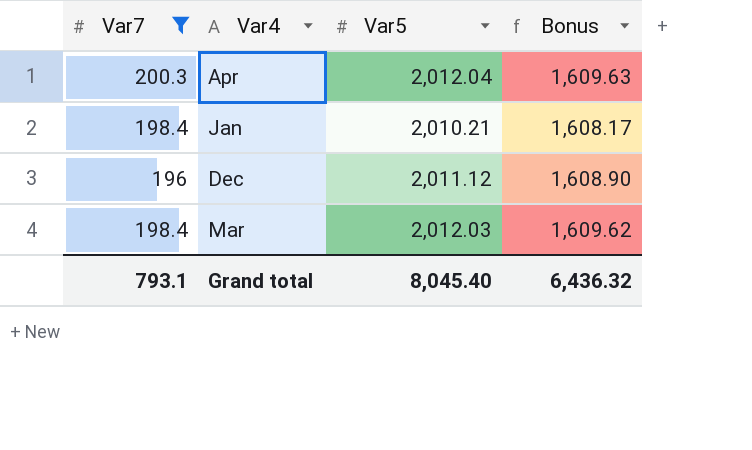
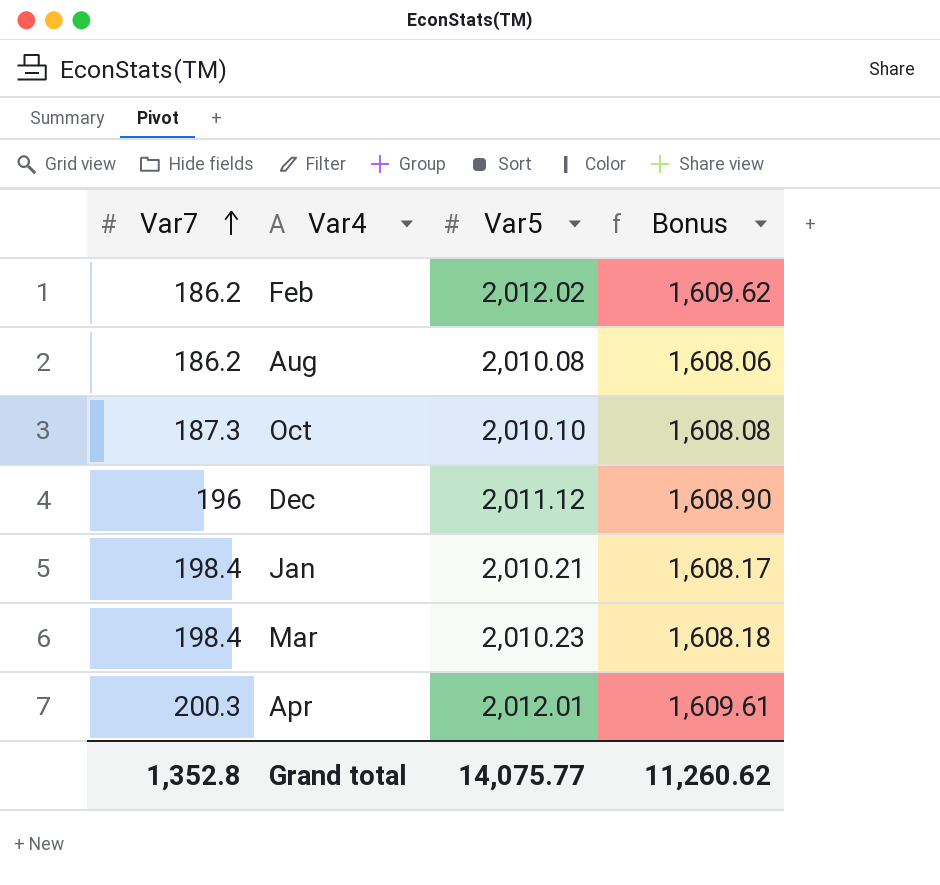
filter: Var7 >= 196 -> none
row order: none -> Var7 ascending
Mar | Var5: 2,012.03 -> 2,010.23
Mar | Bonus: 1,609.62 -> 1,608.18
Apr | Var5: 2,012.04 -> 2,012.01
Apr | Bonus: 1,609.63 -> 1,609.61
Grand total | Var7: 793.1 -> 1,352.8
Grand total | Var5: 8,045.40 -> 14,075.77
Grand total | Bonus: 6,436.32 -> 11,260.62

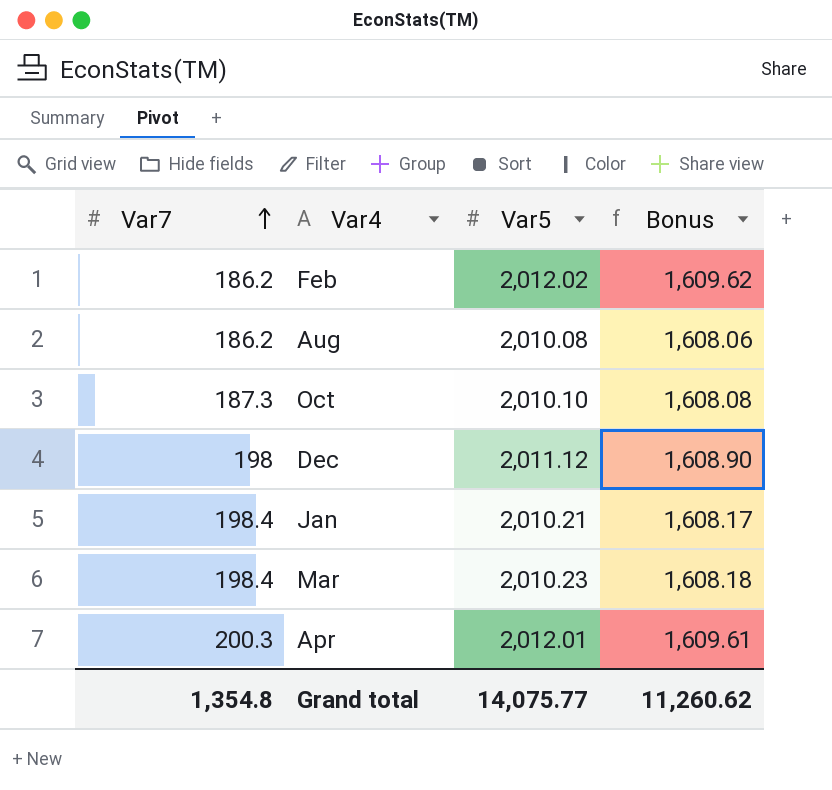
Dec | Var7: 196 -> 198
Grand total | Var7: 1,352.8 -> 1,354.8

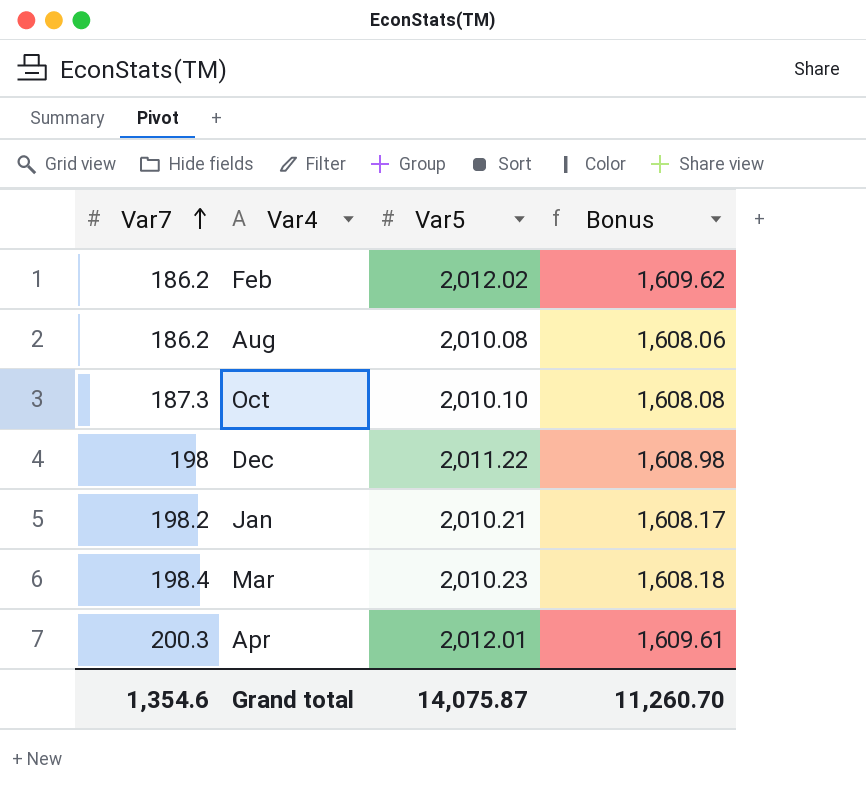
Dec | Var5: 2,011.12 -> 2,011.22
Dec | Bonus: 1,608.90 -> 1,608.98
Jan | Var7: 198.4 -> 198.2
Grand total | Var7: 1,354.8 -> 1,354.6
Grand total | Var5: 14,075.77 -> 14,075.87
Grand total | Bonus: 11,260.62 -> 11,260.70

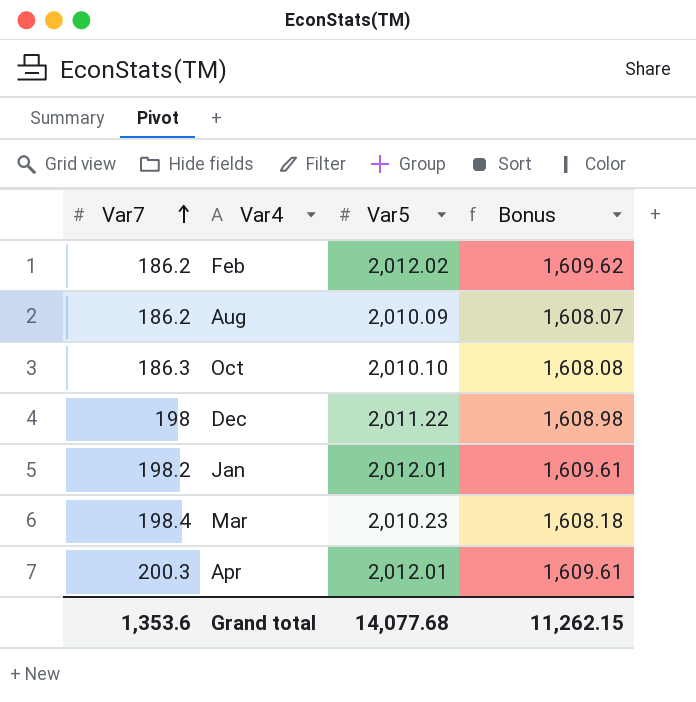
Aug | Var5: 2,010.08 -> 2,010.09
Aug | Bonus: 1,608.06 -> 1,608.07
Oct | Var7: 187.3 -> 186.3
Jan | Var5: 2,010.21 -> 2,012.01
Jan | Bonus: 1,608.17 -> 1,609.61
Grand total | Var7: 1,354.6 -> 1,353.6
Grand total | Var5: 14,075.87 -> 14,077.68
Grand total | Bonus: 11,260.70 -> 11,262.15

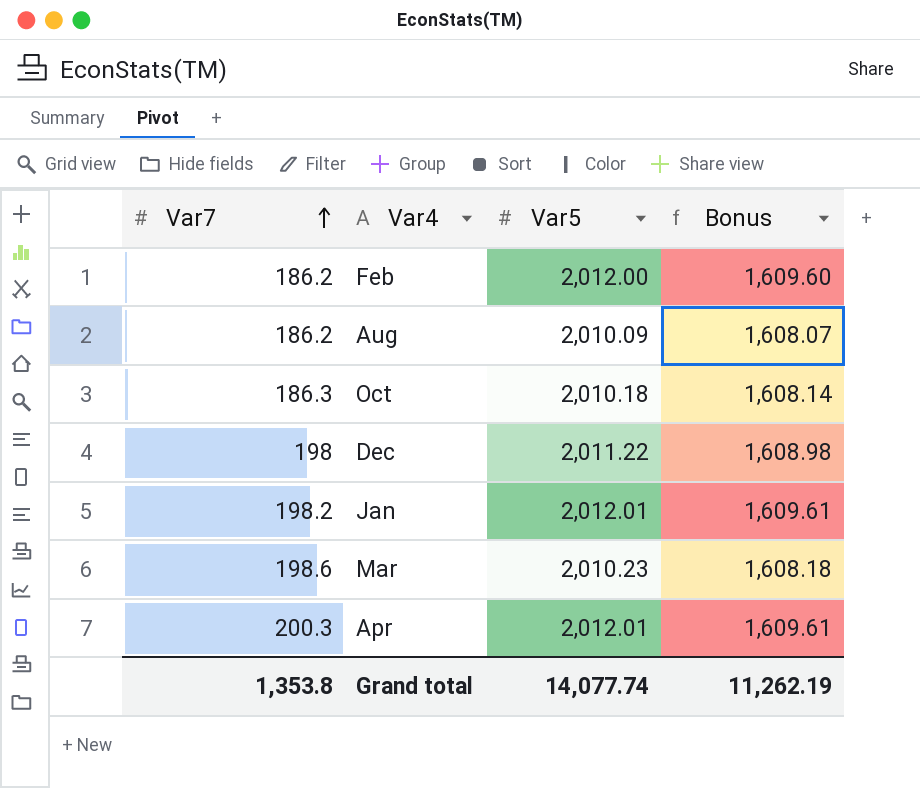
Feb | Var5: 2,012.02 -> 2,012.00
Feb | Bonus: 1,609.62 -> 1,609.60
Oct | Var5: 2,010.10 -> 2,010.18
Oct | Bonus: 1,608.08 -> 1,608.14
Mar | Var7: 198.4 -> 198.6
Grand total | Var7: 1,353.6 -> 1,353.8
Grand total | Var5: 14,077.68 -> 14,077.74
Grand total | Bonus: 11,262.15 -> 11,262.19

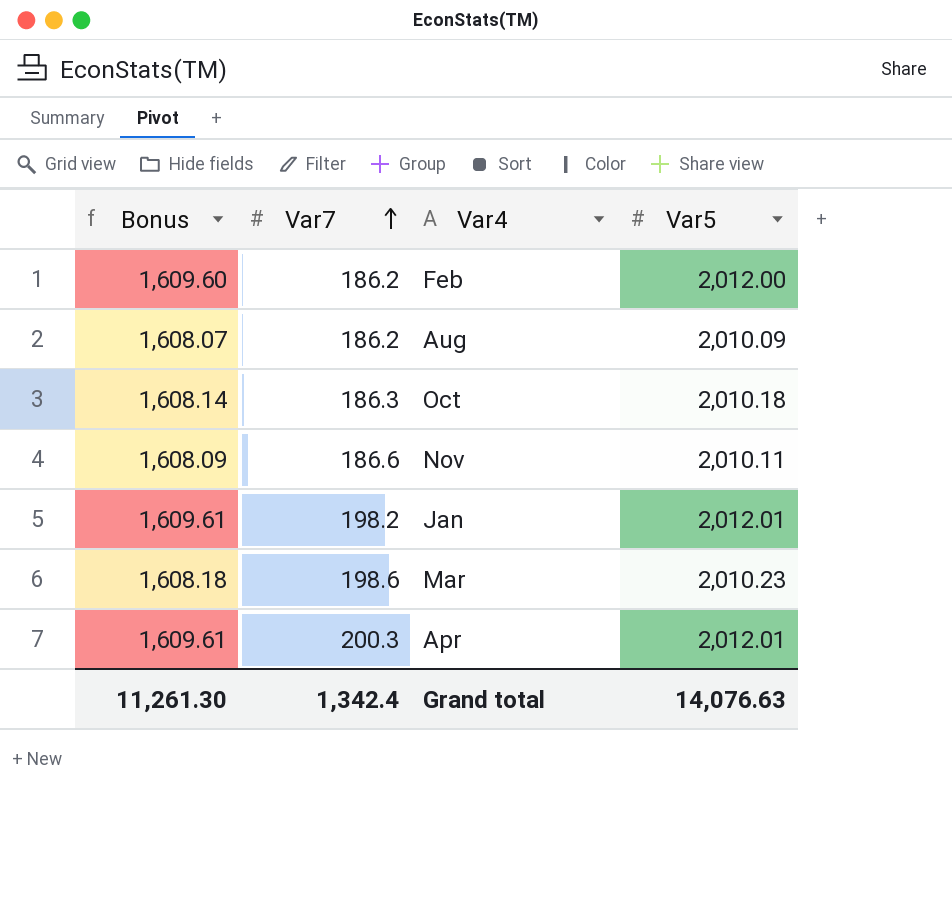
column Bonus | position: 4 -> 1
row Dec: 198 | 2,011.22 | 1,608.98 -> none
row Nov: none -> 1,608.09 | 186.6 | 2,010.11
Grand total | Bonus: 11,262.19 -> 11,261.30
Grand total | Var7: 1,353.8 -> 1,342.4
Grand total | Var5: 14,077.74 -> 14,076.63

